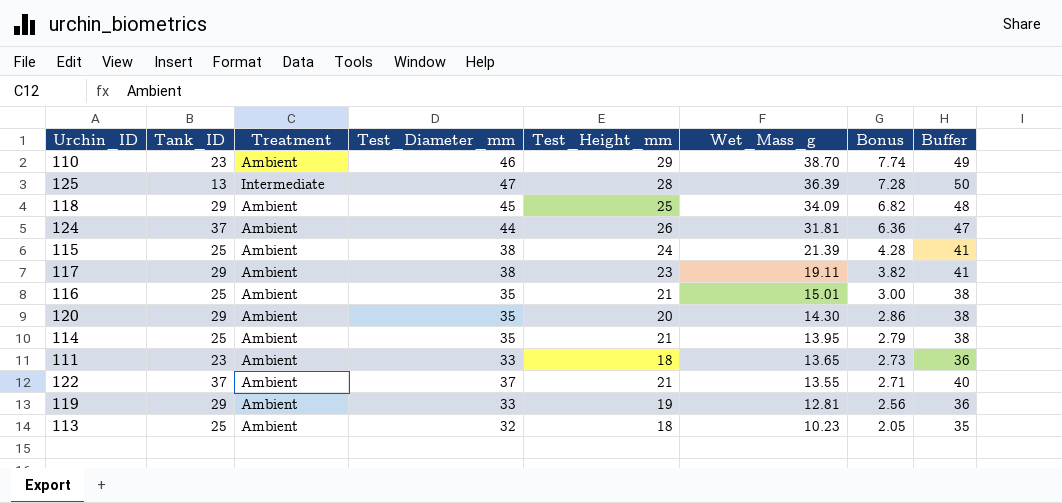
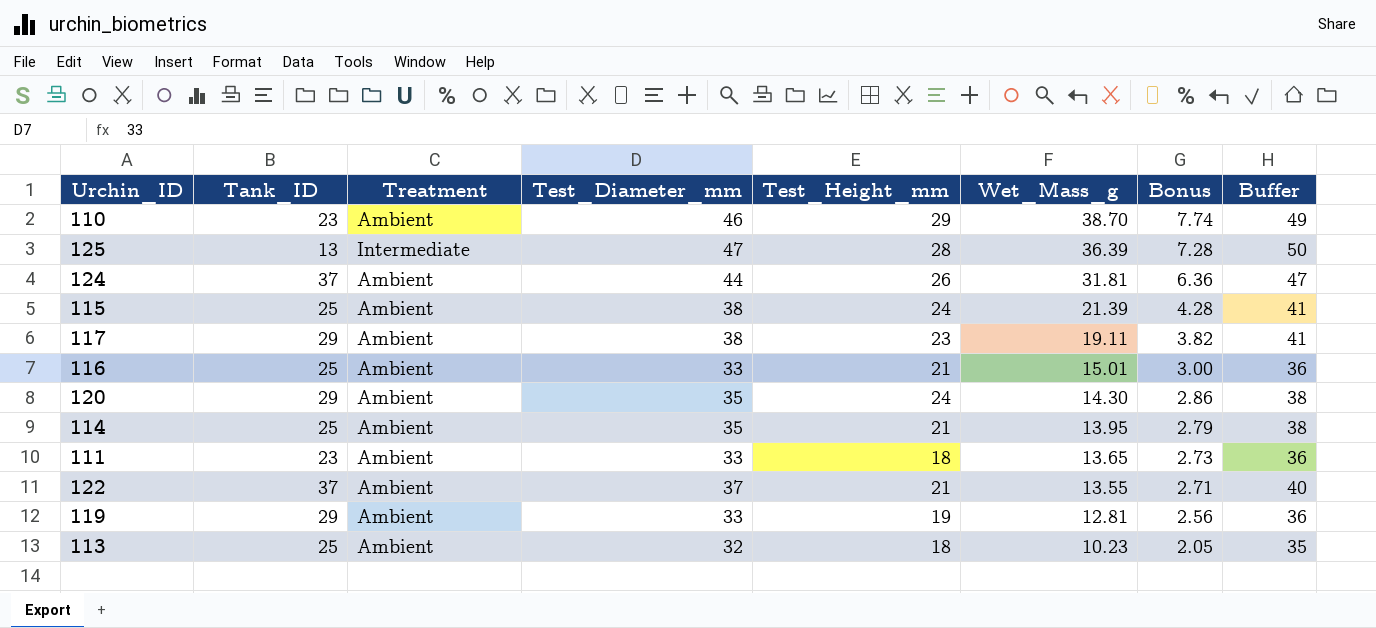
row 118: 29 | Ambient | 45 | 25 | 34.09 | 6.82 | 48 -> none
116 | Test_Diameter_mm: 35 -> 33
116 | Buffer: 38 -> 36
120 | Test_Height_mm: 20 -> 24

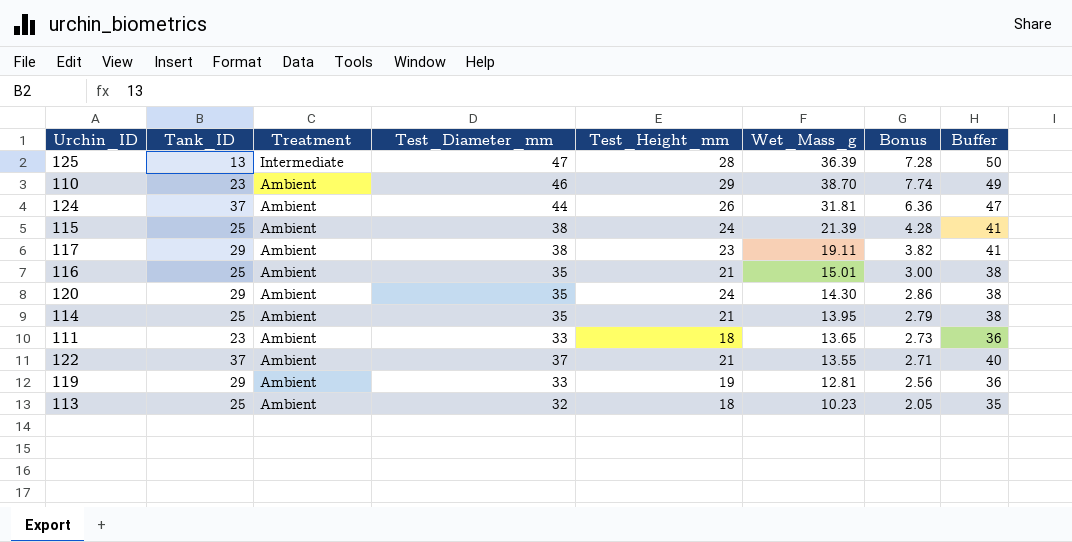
row order: Wet_Mass_g descending -> Treatment descending
116 | Test_Diameter_mm: 33 -> 35
116 | Buffer: 36 -> 38

